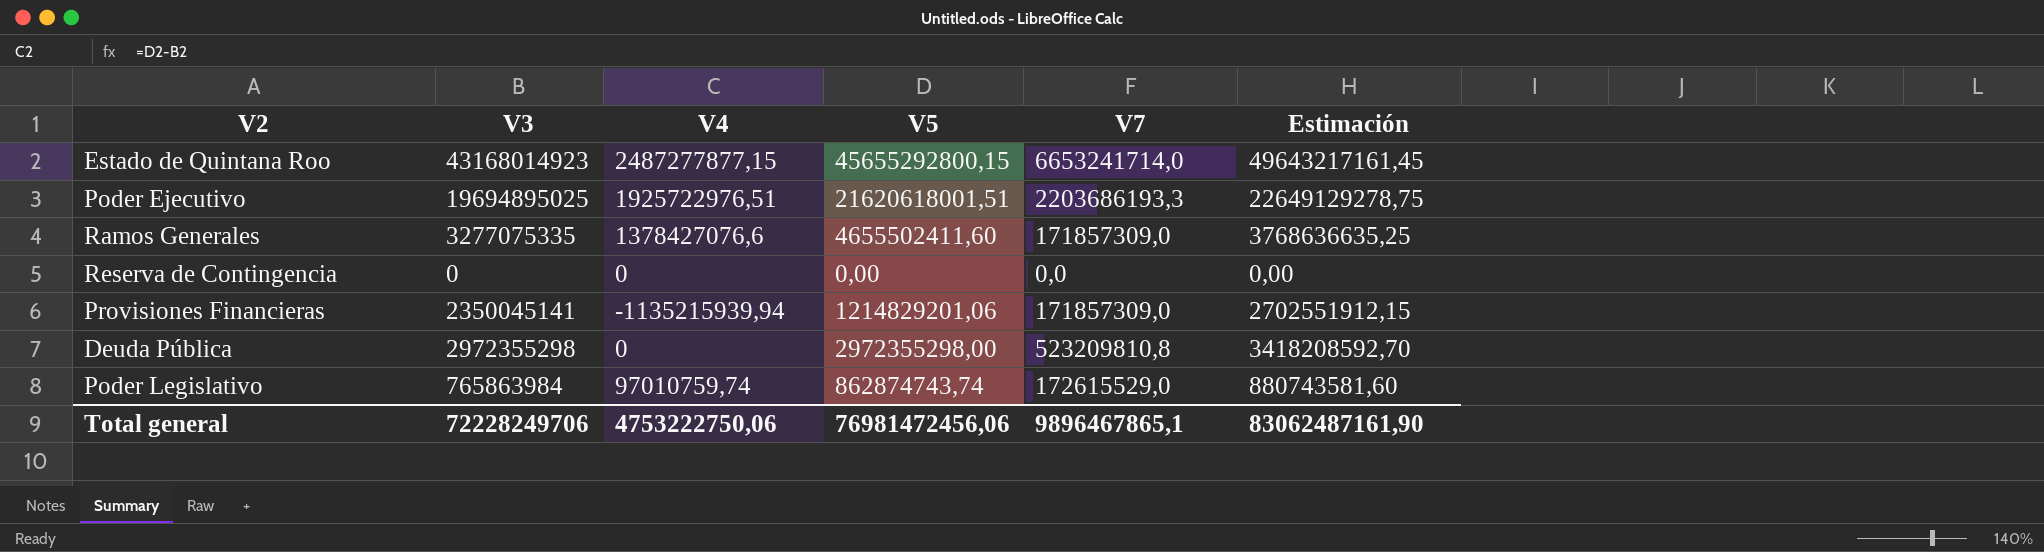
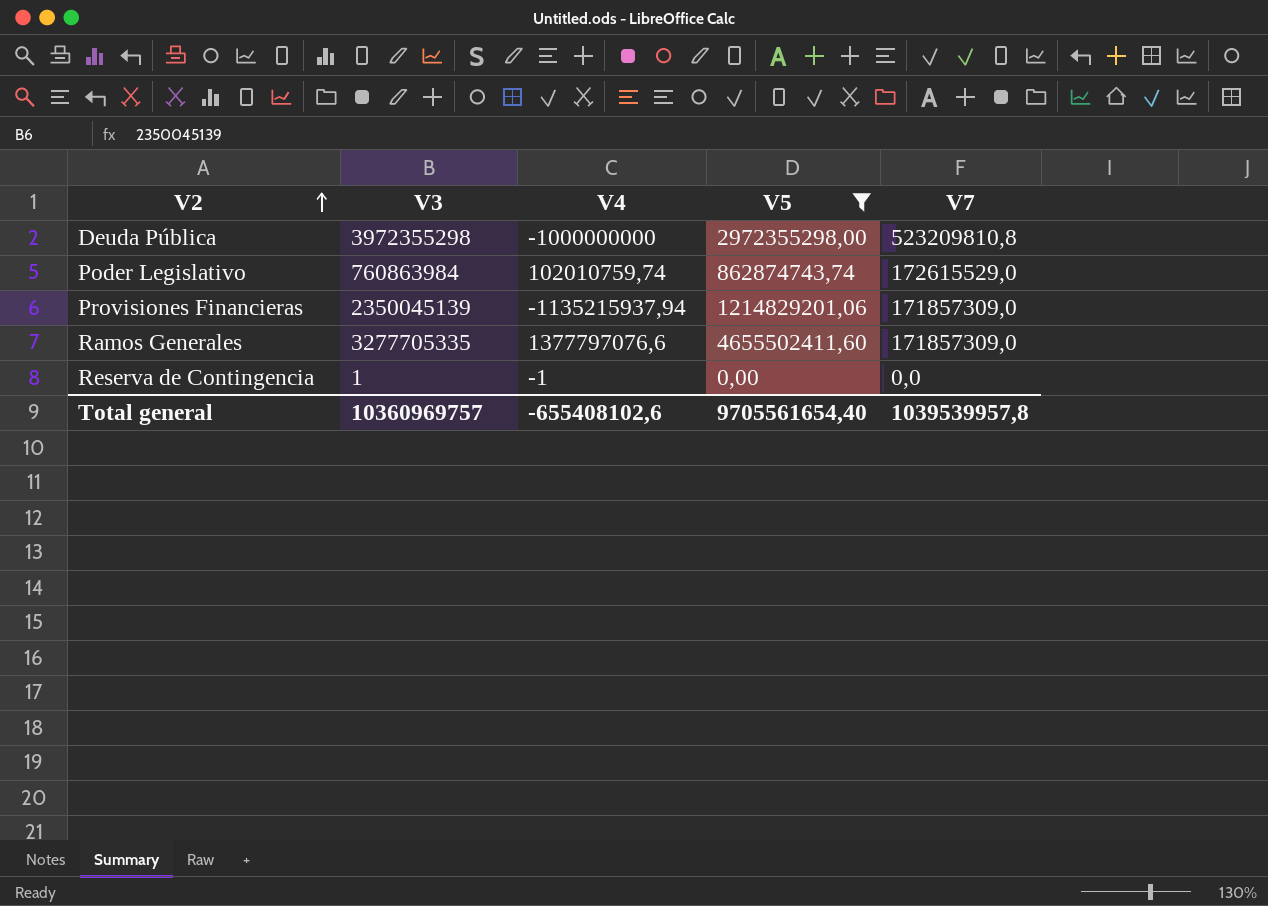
filter: none -> V5 <= 4655502411,60
row order: none -> V2 ascending
column Estimación | formula: [V3] * 1,15 -> none
Deuda Pública | V3: 2972355298 -> 3972355298
Deuda Pública | V4: 0 -> -1000000000
Poder Legislativo | V3: 765863984 -> 760863984
Poder Legislativo | V4: 97010759,74 -> 102010759,74
Provisiones Financieras | V3: 2350045141 -> 2350045139
Provisiones Financieras | V4: -1135215939,94 -> -1135215937,94
Ramos Generales | V3: 3277075335 -> 3277705335
Ramos Generales | V4: 1378427076,6 -> 1377797076,6
Reserva de Contingencia | V3: 0 -> 1
Reserva de Contingencia | V4: 0 -> -1
Total general | V3: 72228249706 -> 10360969757
Total general | V4: 4753222750,06 -> -655408102,6
Total general | V5: 76981472456,06 -> 9705561654,40
Total general | V7: 9896467865,1 -> 1039539957,8

